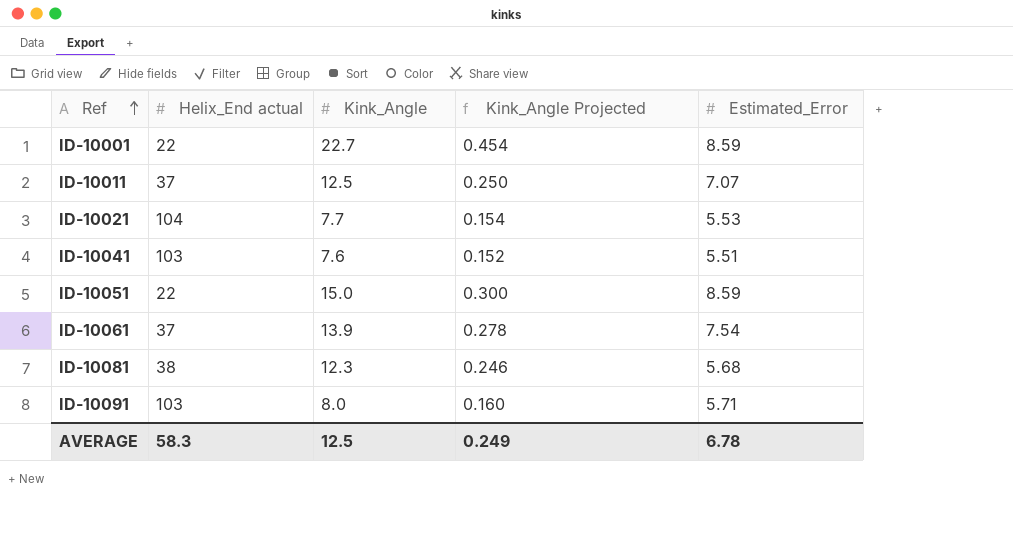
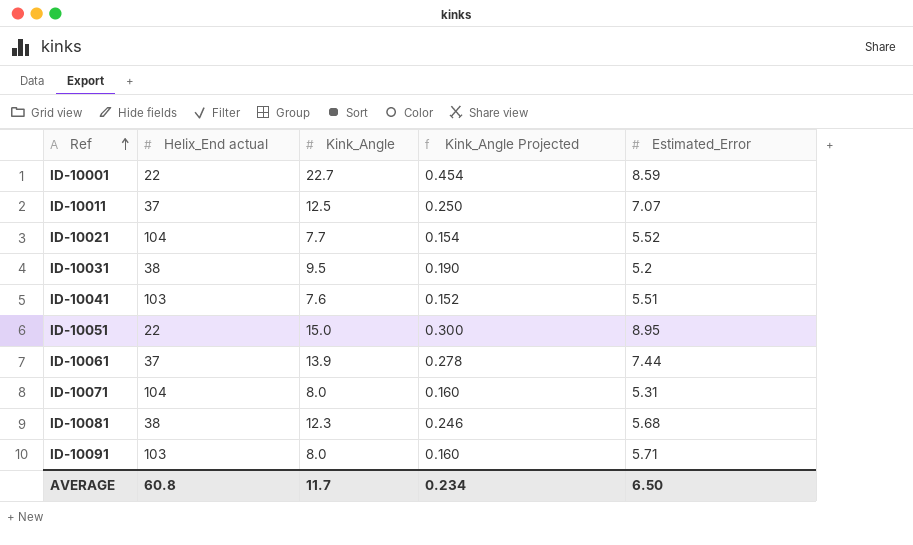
ID-10021 | Estimated_Error: 5.53 -> 5.52
row ID-10031: none -> 38 | 9.5 | 0.190 | 5.2
ID-10051 | Estimated_Error: 8.59 -> 8.95
ID-10061 | Estimated_Error: 7.54 -> 7.44
row ID-10071: none -> 104 | 8.0 | 0.160 | 5.31
AVERAGE | Helix_End actual: 58.3 -> 60.8
AVERAGE | Kink_Angle: 12.5 -> 11.7
AVERAGE | Kink_Angle Projected: 0.249 -> 0.234
AVERAGE | Estimated_Error: 6.78 -> 6.50

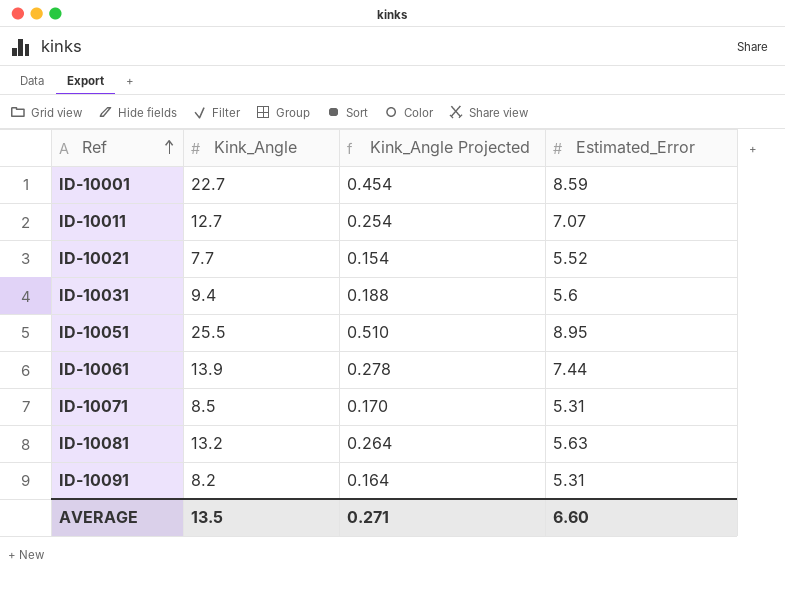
column Helix_End actual | position: 2 -> none
row ID-10041: 103 | 7.6 | 0.152 | 5.51 -> none
ID-10011 | Kink_Angle: 12.5 -> 12.7
ID-10011 | Kink_Angle Projected: 0.250 -> 0.254
ID-10031 | Kink_Angle: 9.5 -> 9.4
ID-10031 | Kink_Angle Projected: 0.190 -> 0.188
ID-10031 | Estimated_Error: 5.2 -> 5.6
ID-10051 | Kink_Angle: 15.0 -> 25.5
ID-10051 | Kink_Angle Projected: 0.300 -> 0.510
ID-10071 | Kink_Angle: 8.0 -> 8.5
ID-10071 | Kink_Angle Projected: 0.160 -> 0.170
ID-10081 | Kink_Angle: 12.3 -> 13.2
ID-10081 | Kink_Angle Projected: 0.246 -> 0.264
ID-10081 | Estimated_Error: 5.68 -> 5.63
ID-10091 | Kink_Angle: 8.0 -> 8.2
ID-10091 | Kink_Angle Projected: 0.160 -> 0.164
ID-10091 | Estimated_Error: 5.71 -> 5.31
AVERAGE | Kink_Angle: 11.7 -> 13.5
AVERAGE | Kink_Angle Projected: 0.234 -> 0.271
AVERAGE | Estimated_Error: 6.50 -> 6.60

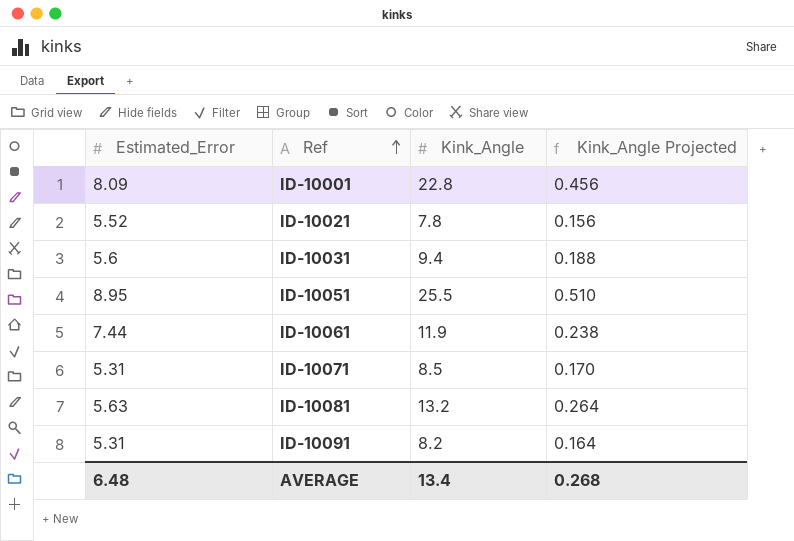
column Estimated_Error | position: 4 -> 1
row ID-10011: 12.7 | 0.254 | 7.07 -> none
ID-10001 | Estimated_Error: 8.59 -> 8.09
ID-10001 | Kink_Angle: 22.7 -> 22.8
ID-10001 | Kink_Angle Projected: 0.454 -> 0.456
ID-10021 | Kink_Angle: 7.7 -> 7.8
ID-10021 | Kink_Angle Projected: 0.154 -> 0.156
ID-10061 | Kink_Angle: 13.9 -> 11.9
ID-10061 | Kink_Angle Projected: 0.278 -> 0.238
AVERAGE | Estimated_Error: 6.60 -> 6.48
AVERAGE | Kink_Angle: 13.5 -> 13.4
AVERAGE | Kink_Angle Projected: 0.271 -> 0.268

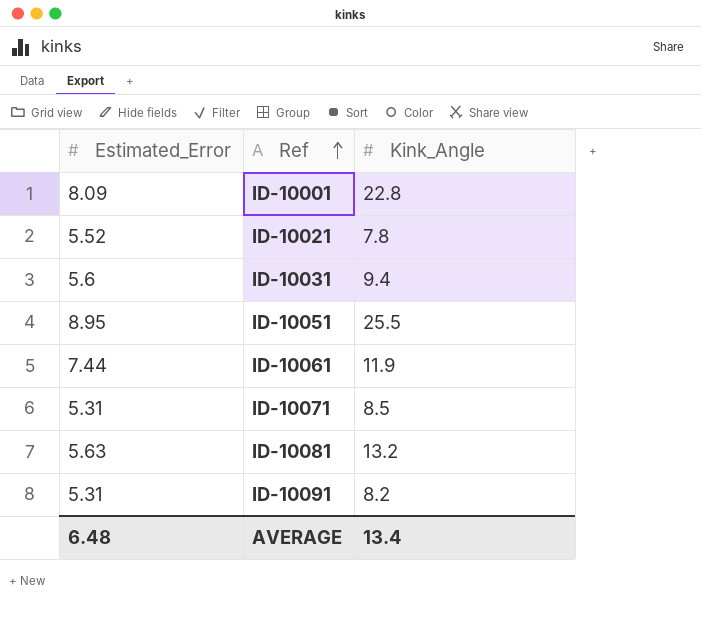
column Kink_Angle Projected | formula: [Kink_Angle] * 0.02 -> none

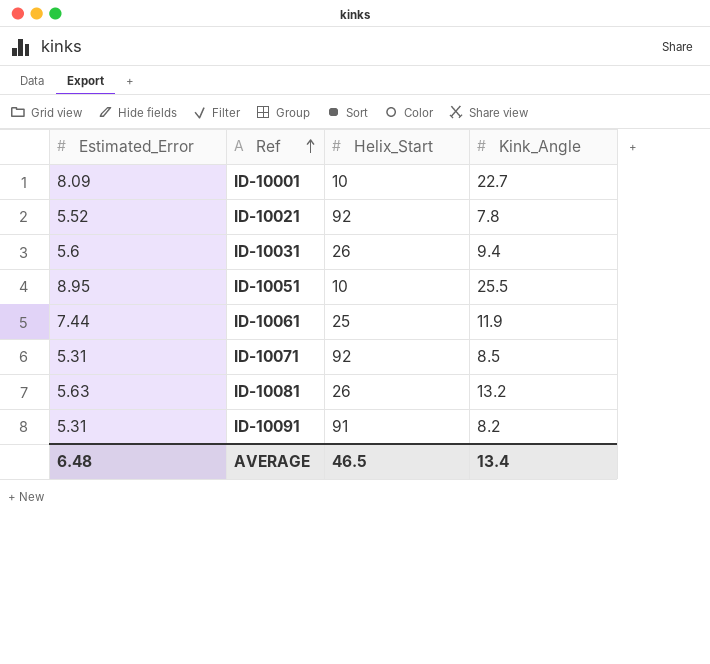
column Helix_Start | position: none -> 3
ID-10001 | Kink_Angle: 22.8 -> 22.7

